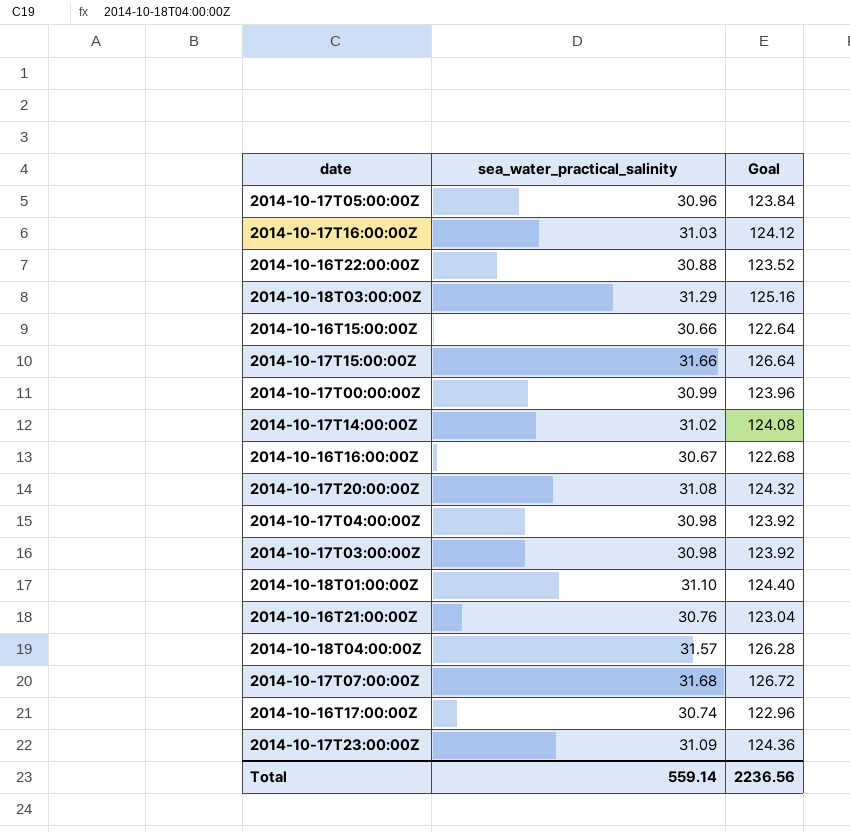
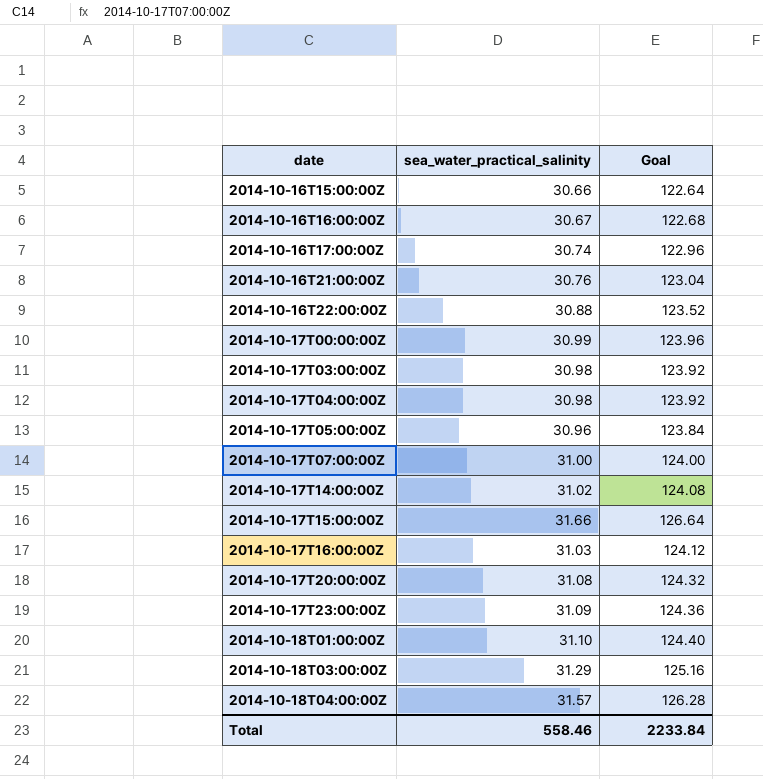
row order: none -> date ascending
2014-10-17T07:00:00Z | sea_water_practical_salinity: 31.68 -> 31.00
2014-10-17T07:00:00Z | Goal: 126.72 -> 124.00
Total | sea_water_practical_salinity: 559.14 -> 558.46
Total | Goal: 2236.56 -> 2233.84

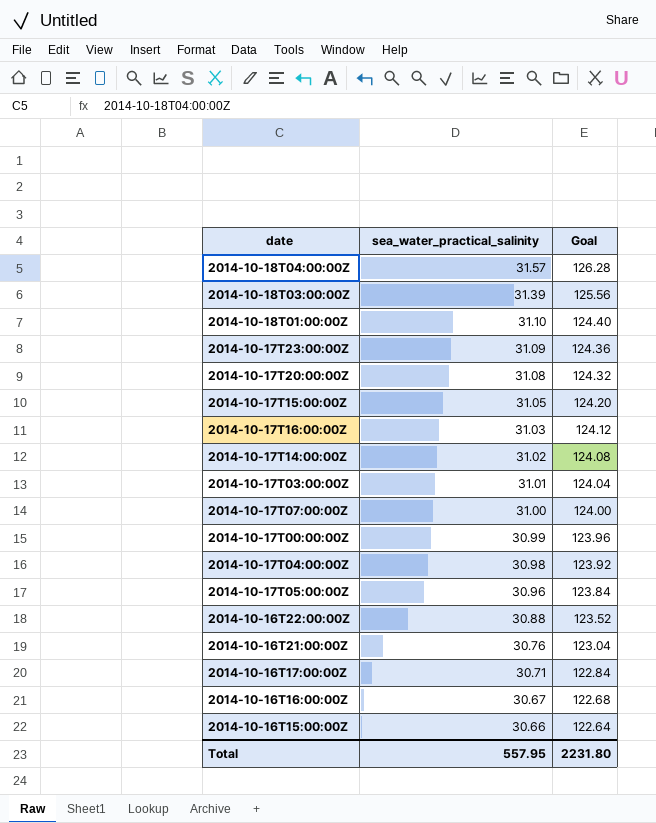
row order: date ascending -> sea_water_practical_salinity descending
2014-10-18T03:00:00Z | sea_water_practical_salinity: 31.29 -> 31.39
2014-10-18T03:00:00Z | Goal: 125.16 -> 125.56
2014-10-17T15:00:00Z | sea_water_practical_salinity: 31.66 -> 31.05
2014-10-17T15:00:00Z | Goal: 126.64 -> 124.20
2014-10-17T03:00:00Z | sea_water_practical_salinity: 30.98 -> 31.01
2014-10-17T03:00:00Z | Goal: 123.92 -> 124.04
2014-10-16T17:00:00Z | sea_water_practical_salinity: 30.74 -> 30.71
2014-10-16T17:00:00Z | Goal: 122.96 -> 122.84
Total | sea_water_practical_salinity: 558.46 -> 557.95
Total | Goal: 2233.84 -> 2231.80

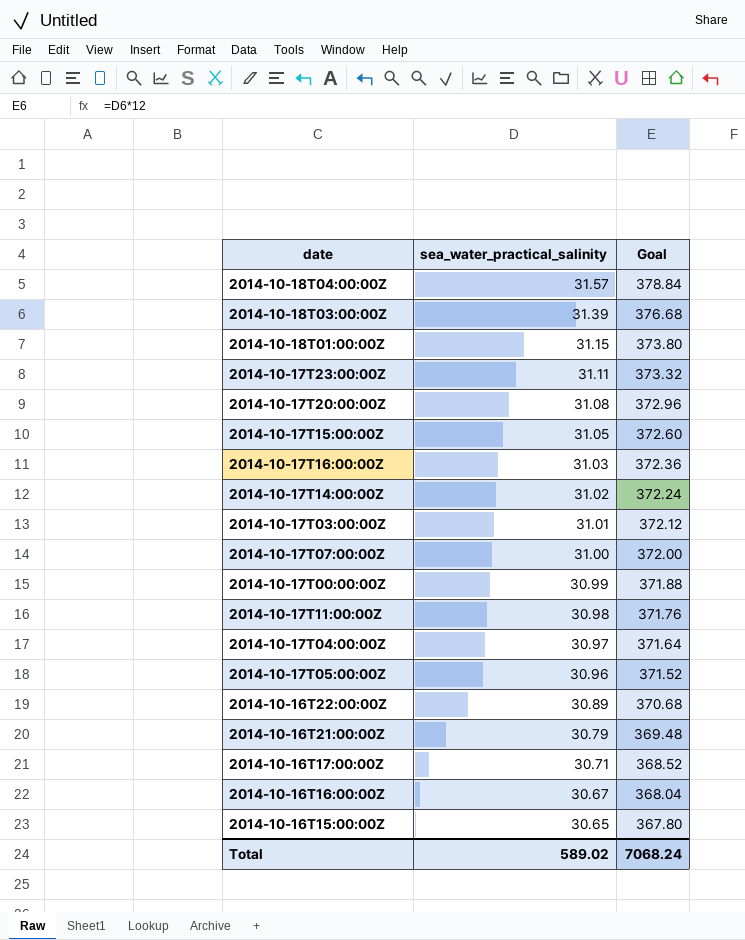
column Goal | formula: [sea_water_practical_salinity] * 4 -> [sea_water_practical_salinity] * 12
2014-10-18T01:00:00Z | sea_water_practical_salinity: 31.10 -> 31.15
2014-10-17T23:00:00Z | sea_water_practical_salinity: 31.09 -> 31.11
row 2014-10-17T11:00:00Z: none -> 30.98 | 371.76
2014-10-17T04:00:00Z | sea_water_practical_salinity: 30.98 -> 30.97
2014-10-16T22:00:00Z | sea_water_practical_salinity: 30.88 -> 30.89
2014-10-16T21:00:00Z | sea_water_practical_salinity: 30.76 -> 30.79
2014-10-16T15:00:00Z | sea_water_practical_salinity: 30.66 -> 30.65
Total | sea_water_practical_salinity: 557.95 -> 589.02
Total | Goal: 2231.80 -> 7068.24

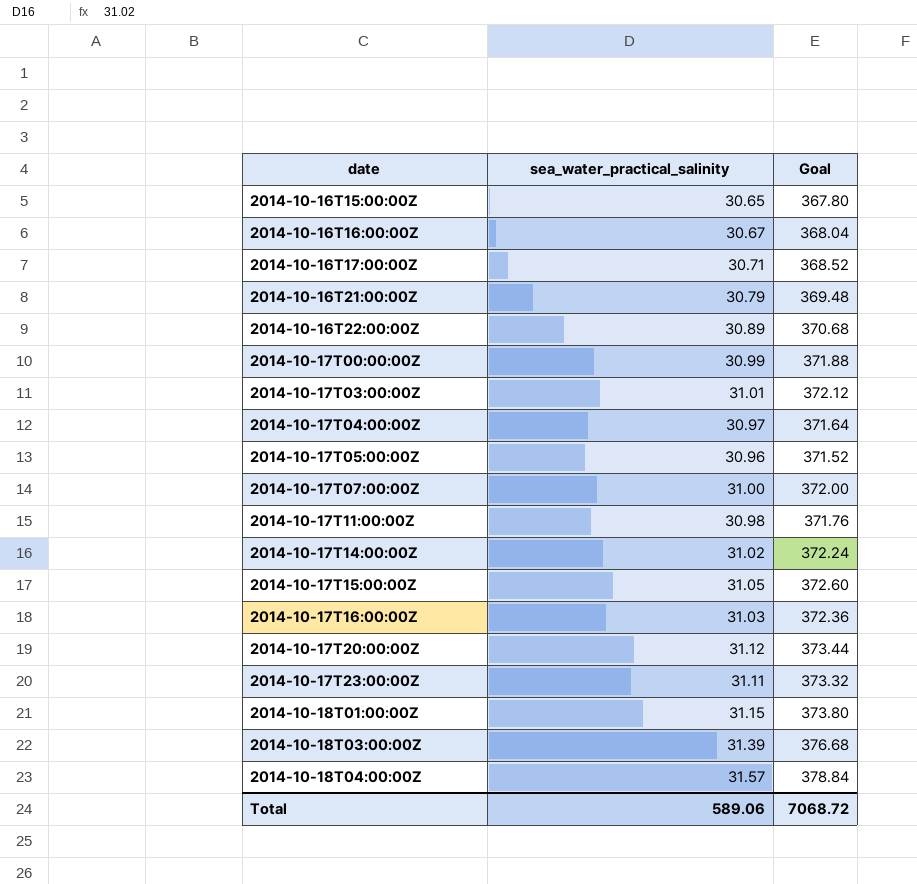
row order: sea_water_practical_salinity descending -> date ascending
2014-10-17T20:00:00Z | sea_water_practical_salinity: 31.08 -> 31.12
2014-10-17T20:00:00Z | Goal: 372.96 -> 373.44
Total | sea_water_practical_salinity: 589.02 -> 589.06
Total | Goal: 7068.24 -> 7068.72

